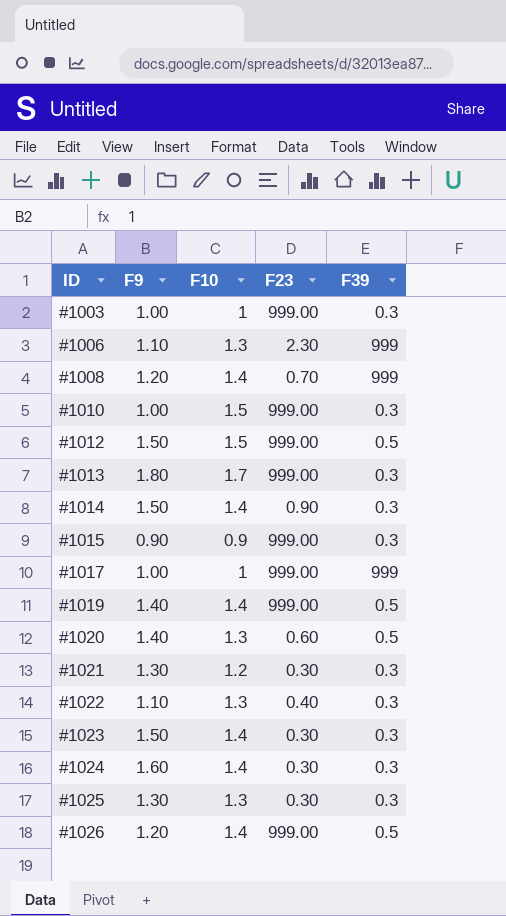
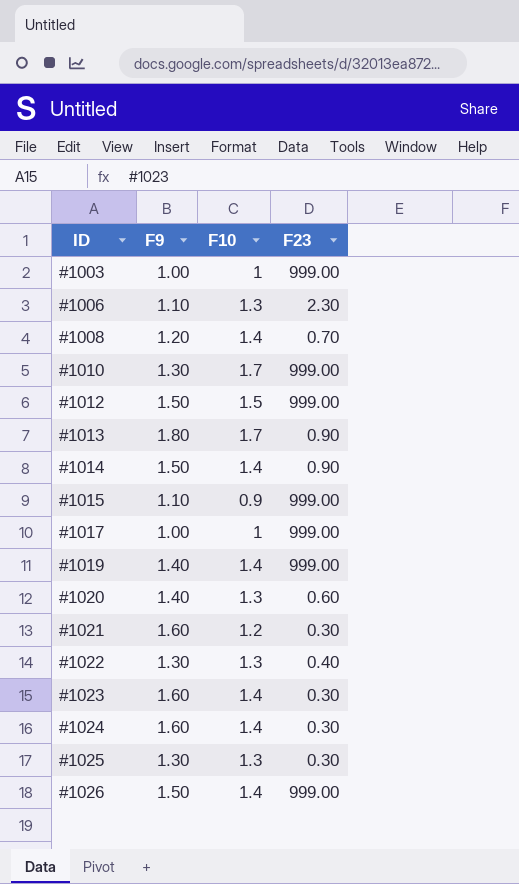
column F39 | position: 5 -> none
#1010 | F9: 1.00 -> 1.30
#1010 | F10: 1.5 -> 1.7
#1013 | F23: 999.00 -> 0.90
#1015 | F9: 0.90 -> 1.10
#1021 | F9: 1.30 -> 1.60
#1022 | F9: 1.10 -> 1.30
#1023 | F9: 1.50 -> 1.60
#1026 | F9: 1.20 -> 1.50

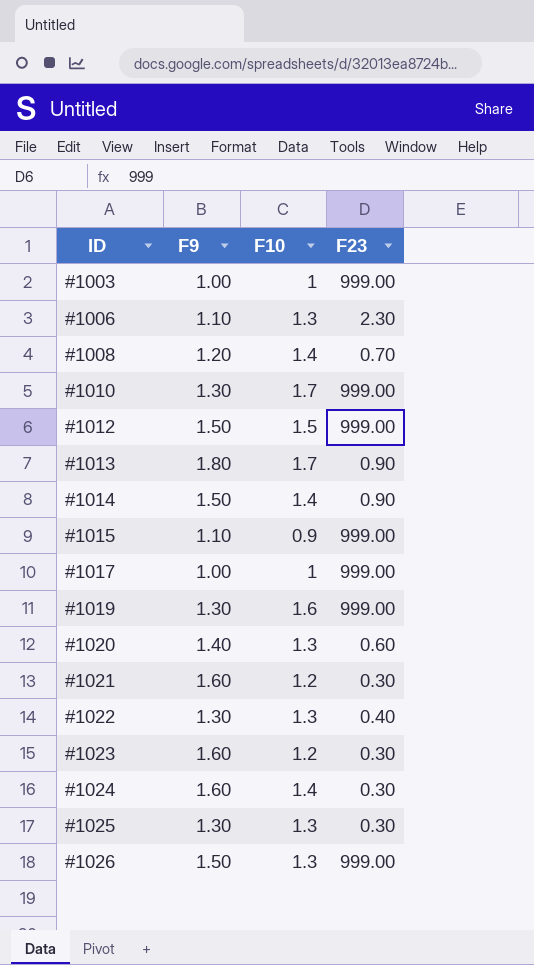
#1019 | F9: 1.40 -> 1.30
#1019 | F10: 1.4 -> 1.6
#1023 | F10: 1.4 -> 1.2
#1026 | F10: 1.4 -> 1.3

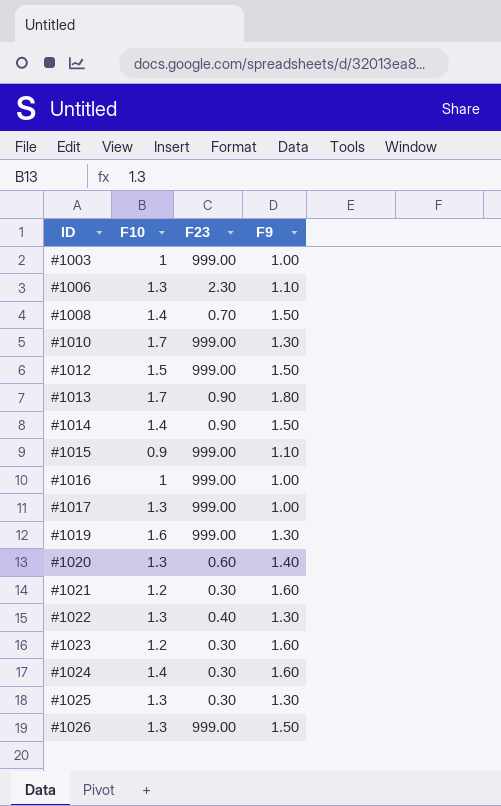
column F9 | position: 2 -> 4
#1008 | F9: 1.20 -> 1.50
row #1016: none -> 1 | 999.00 | 1.00
#1017 | F10: 1 -> 1.3

